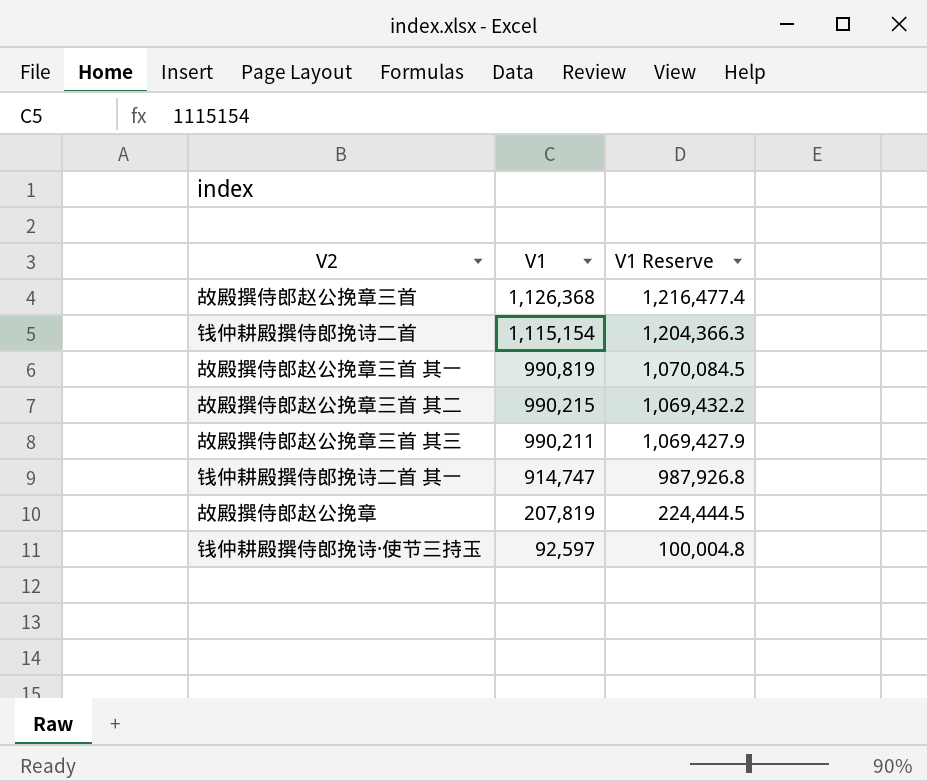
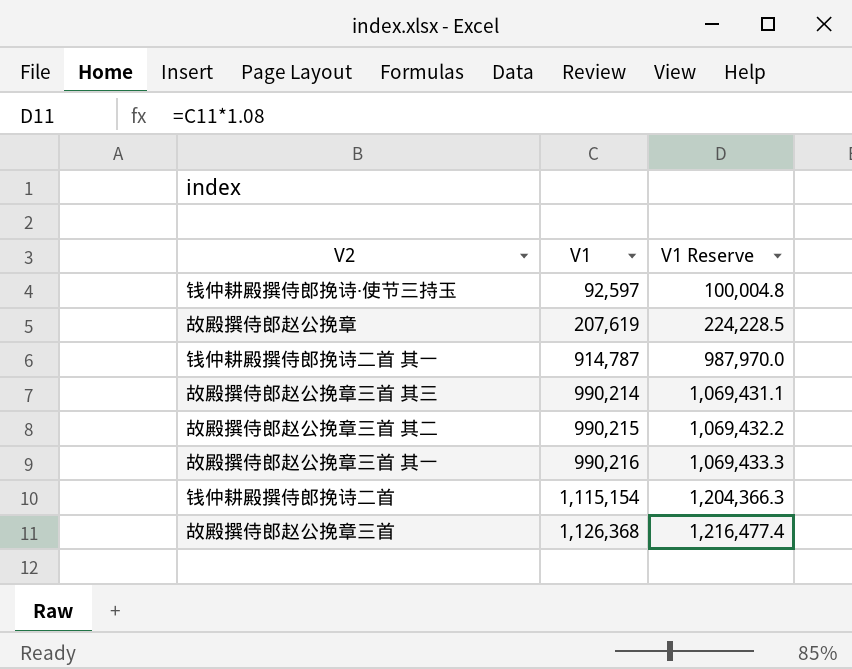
row order: V1 descending -> V1 ascending
故殿撰侍郎赵公挽章 | V1: 207,819 -> 207,619
故殿撰侍郎赵公挽章 | V1 Reserve: 224,444.5 -> 224,228.5
钱仲耕殿撰侍郎挽诗二首 其一 | V1: 914,747 -> 914,787
钱仲耕殿撰侍郎挽诗二首 其一 | V1 Reserve: 987,926.8 -> 987,970.0
故殿撰侍郎赵公挽章三首 其三 | V1: 990,211 -> 990,214
故殿撰侍郎赵公挽章三首 其三 | V1 Reserve: 1,069,427.9 -> 1,069,431.1
故殿撰侍郎赵公挽章三首 其一 | V1: 990,819 -> 990,216
故殿撰侍郎赵公挽章三首 其一 | V1 Reserve: 1,070,084.5 -> 1,069,433.3

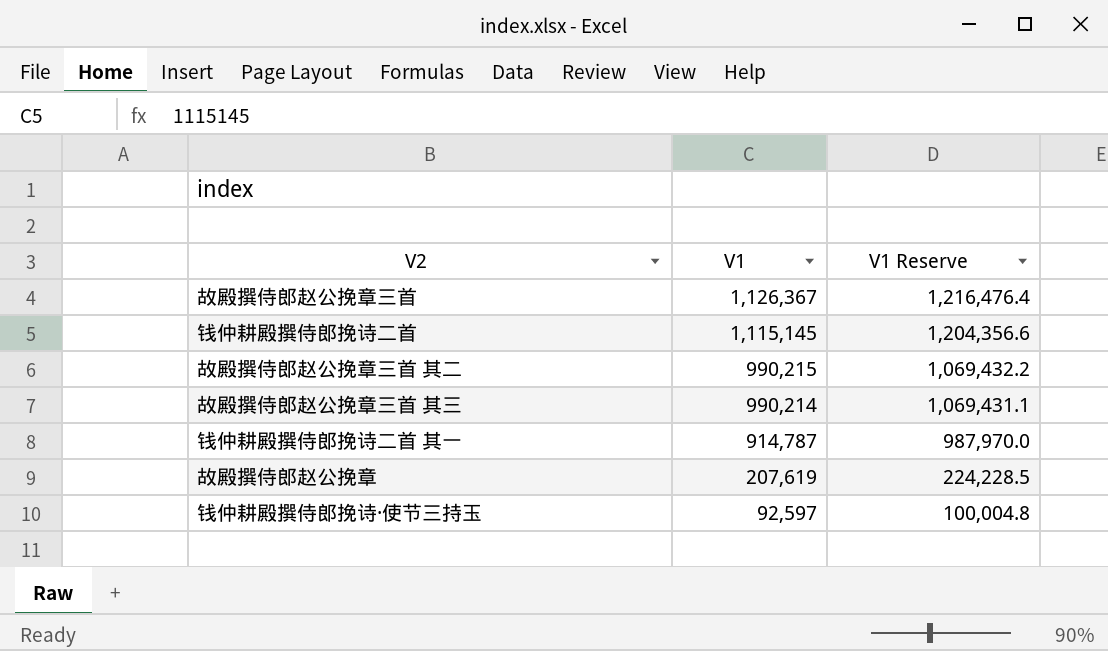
row order: V1 ascending -> V1 descending
row 故殿撰侍郎赵公挽章三首 其一: 990,216 | 1,069,433.3 -> none
故殿撰侍郎赵公挽章三首 | V1: 1,126,368 -> 1,126,367
故殿撰侍郎赵公挽章三首 | V1 Reserve: 1,216,477.4 -> 1,216,476.4
钱仲耕殿撰侍郎挽诗二首 | V1: 1,115,154 -> 1,115,145
钱仲耕殿撰侍郎挽诗二首 | V1 Reserve: 1,204,366.3 -> 1,204,356.6

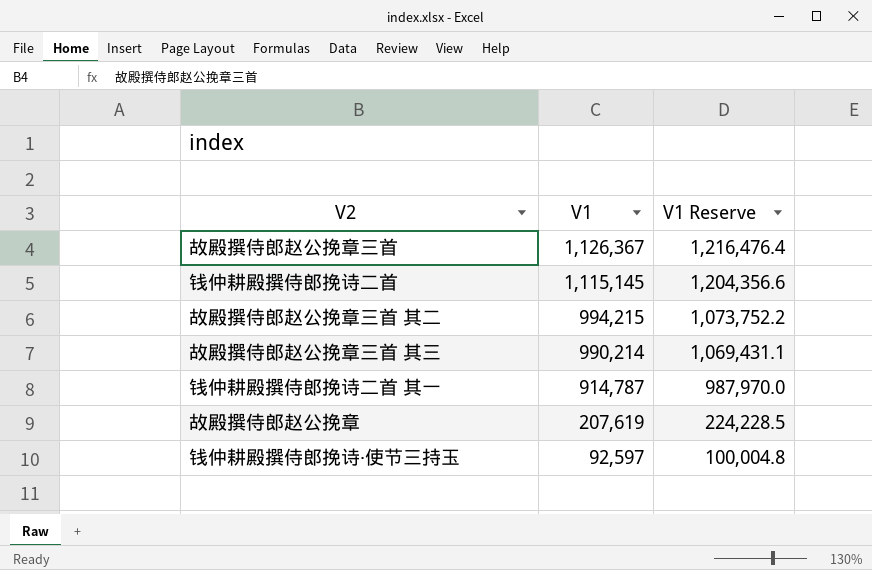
故殿撰侍郎赵公挽章三首 其二 | V1: 990,215 -> 994,215
故殿撰侍郎赵公挽章三首 其二 | V1 Reserve: 1,069,432.2 -> 1,073,752.2

